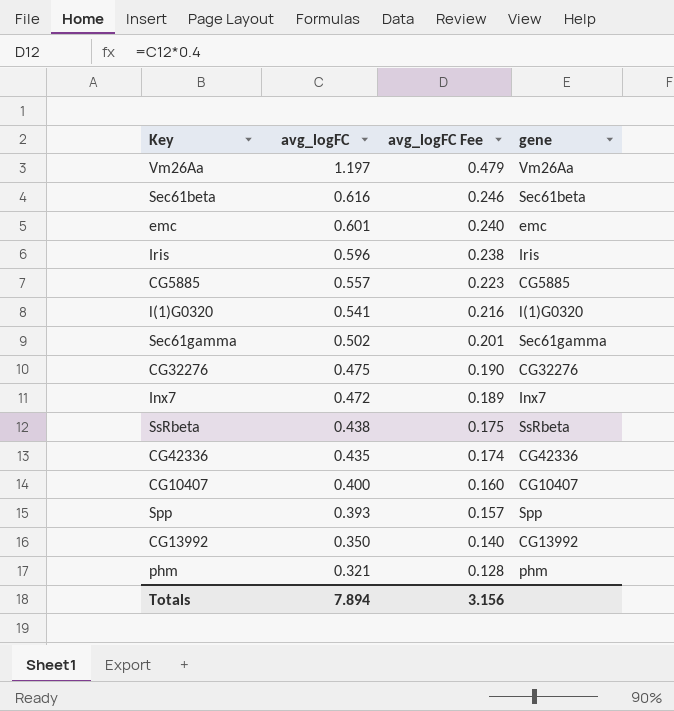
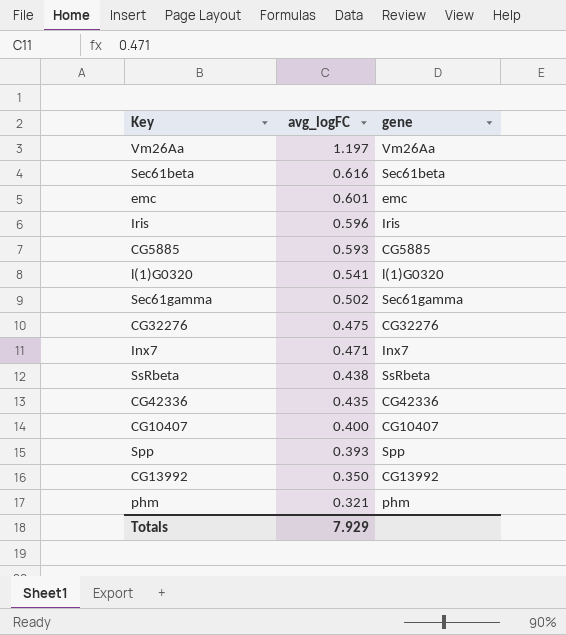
column avg_logFC Fee | formula: [avg_logFC] * 0.4 -> none
CG5885 | avg_logFC: 0.557 -> 0.593
Inx7 | avg_logFC: 0.472 -> 0.471
Totals | avg_logFC: 7.894 -> 7.929

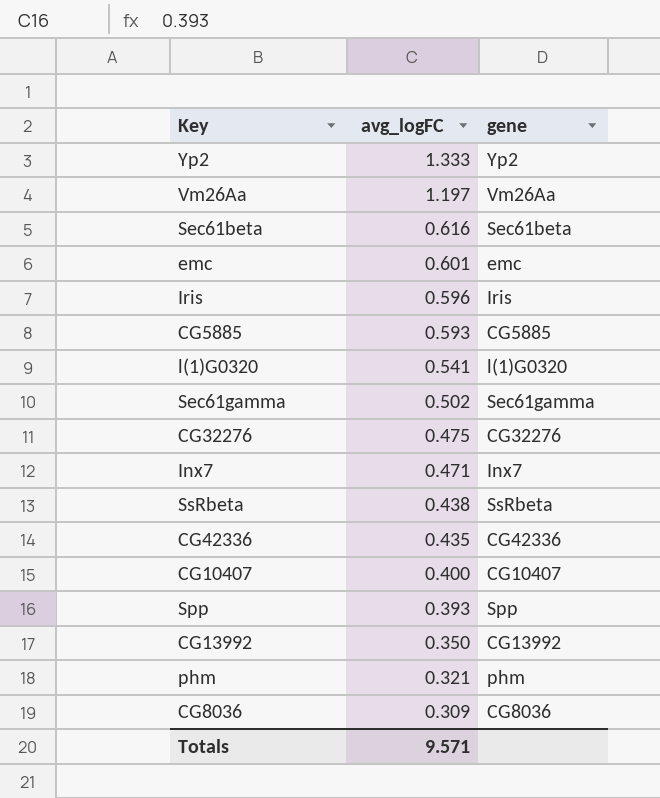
row Yp2: none -> 1.333 | Yp2
row CG8036: none -> 0.309 | CG8036
Totals | avg_logFC: 7.929 -> 9.571

